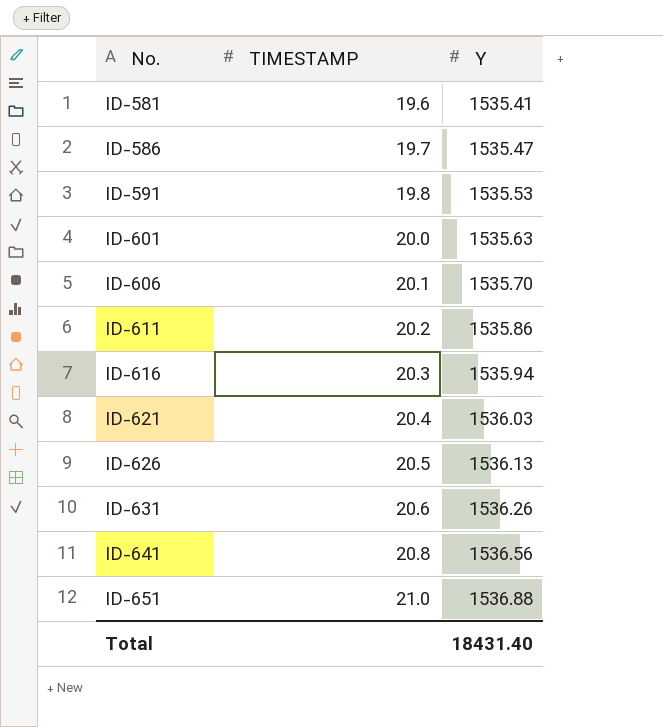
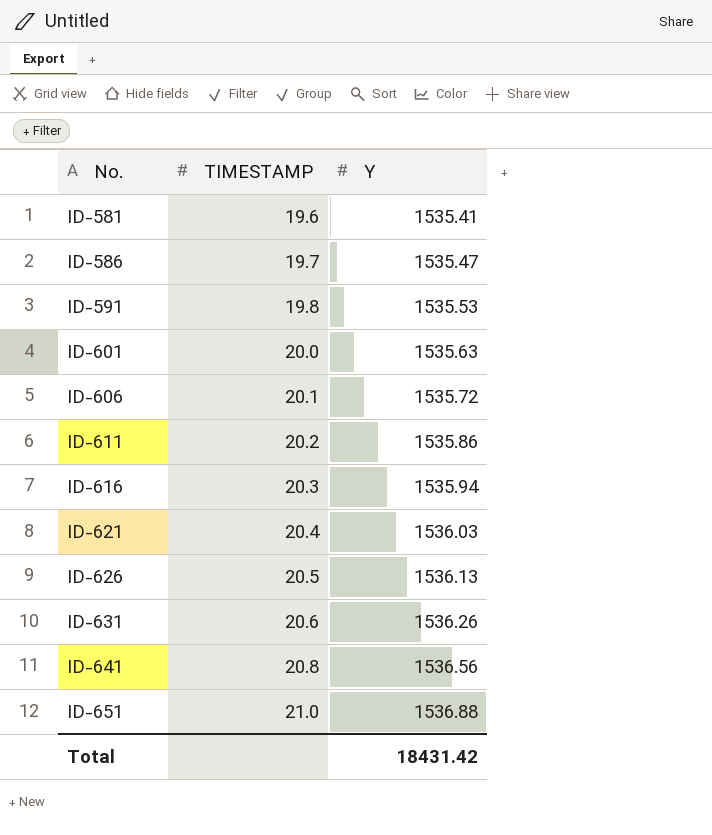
ID-606 | Y: 1535.70 -> 1535.72
Total | Y: 18431.40 -> 18431.42

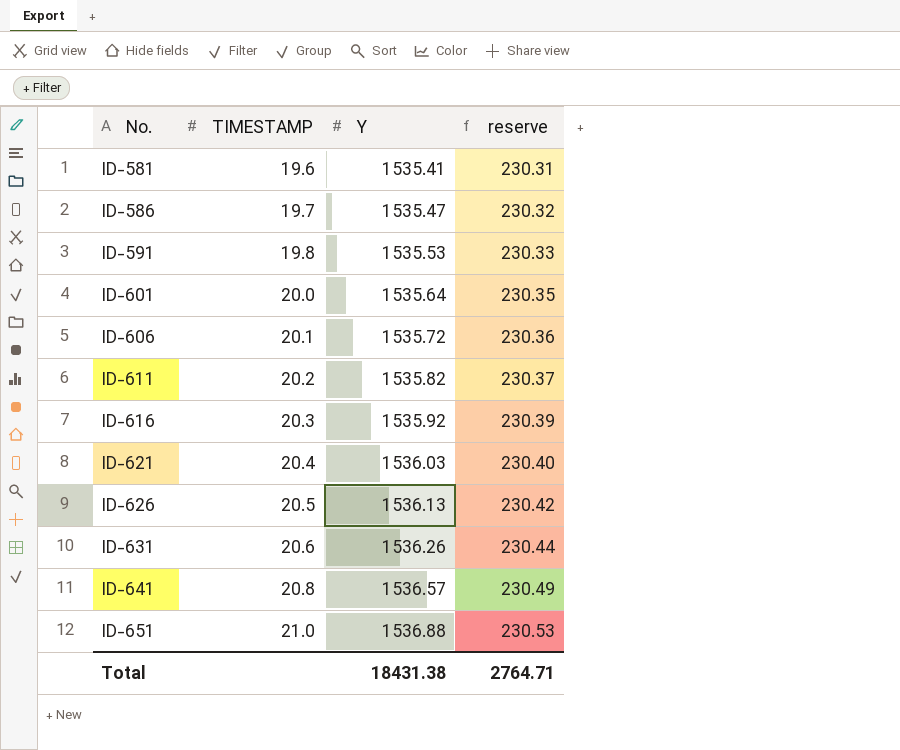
column reserve | formula: none -> [Y] * 0.15
ID-601 | Y: 1535.63 -> 1535.64
ID-611 | Y: 1535.86 -> 1535.82
ID-616 | Y: 1535.94 -> 1535.92
ID-641 | Y: 1536.56 -> 1536.57
Total | Y: 18431.42 -> 18431.38

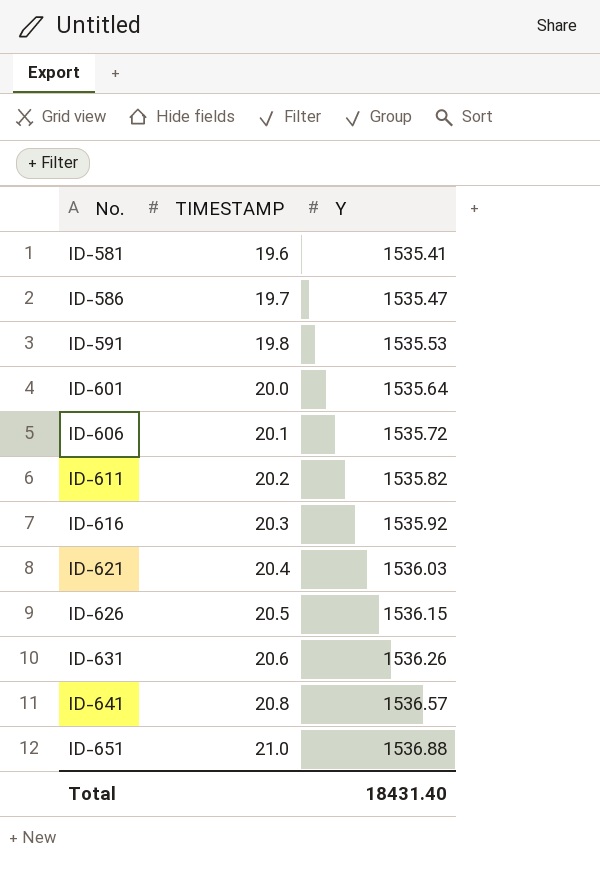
column reserve | formula: [Y] * 0.15 -> none
ID-626 | Y: 1536.13 -> 1536.15
Total | Y: 18431.38 -> 18431.40

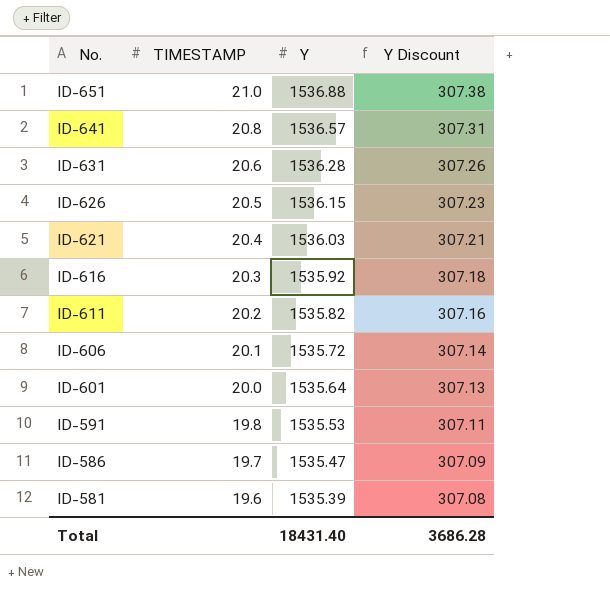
row order: No. ascending -> No. descending
column Y Discount | formula: none -> [Y] * 0.2
ID-631 | Y: 1536.26 -> 1536.28
ID-581 | Y: 1535.41 -> 1535.39

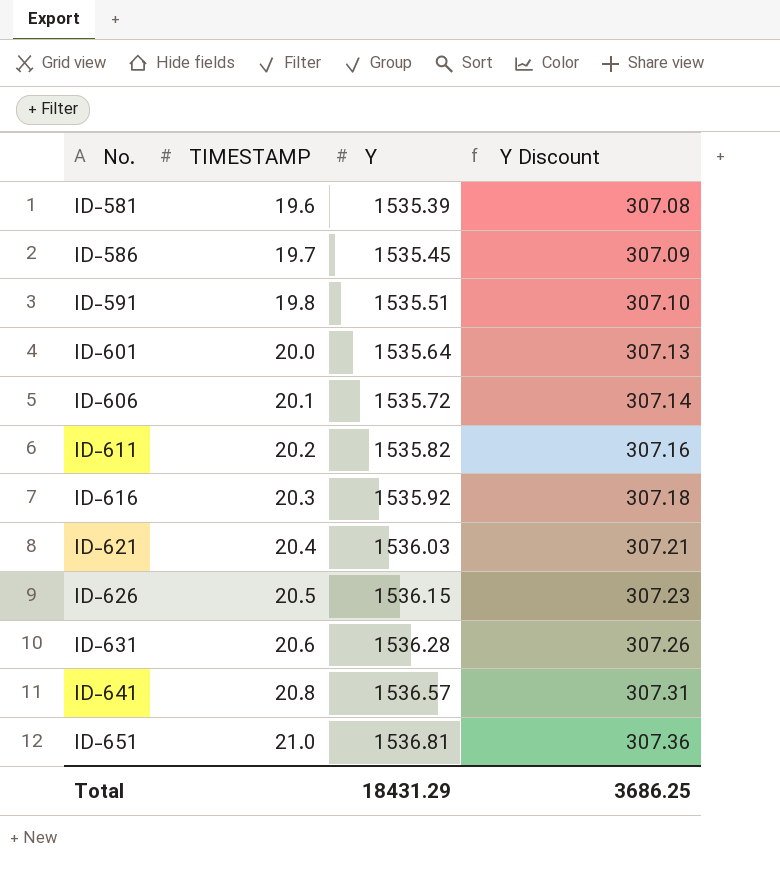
row order: No. descending -> No. ascending
ID-586 | Y: 1535.47 -> 1535.45
ID-591 | Y: 1535.53 -> 1535.51
ID-591 | Y Discount: 307.11 -> 307.10
ID-651 | Y: 1536.88 -> 1536.81
ID-651 | Y Discount: 307.38 -> 307.36
Total | Y: 18431.40 -> 18431.29
Total | Y Discount: 3686.28 -> 3686.25

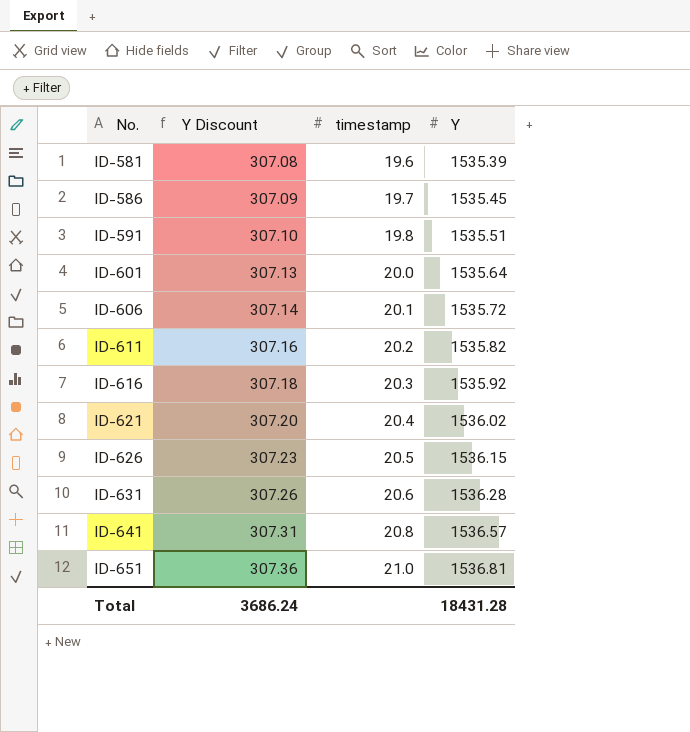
column Y Discount | position: 4 -> 2
column name: TIMESTAMP -> timestamp
ID-621 | Y Discount: 307.21 -> 307.20
ID-621 | Y: 1536.03 -> 1536.02
Total | Y Discount: 3686.25 -> 3686.24
Total | Y: 18431.29 -> 18431.28

